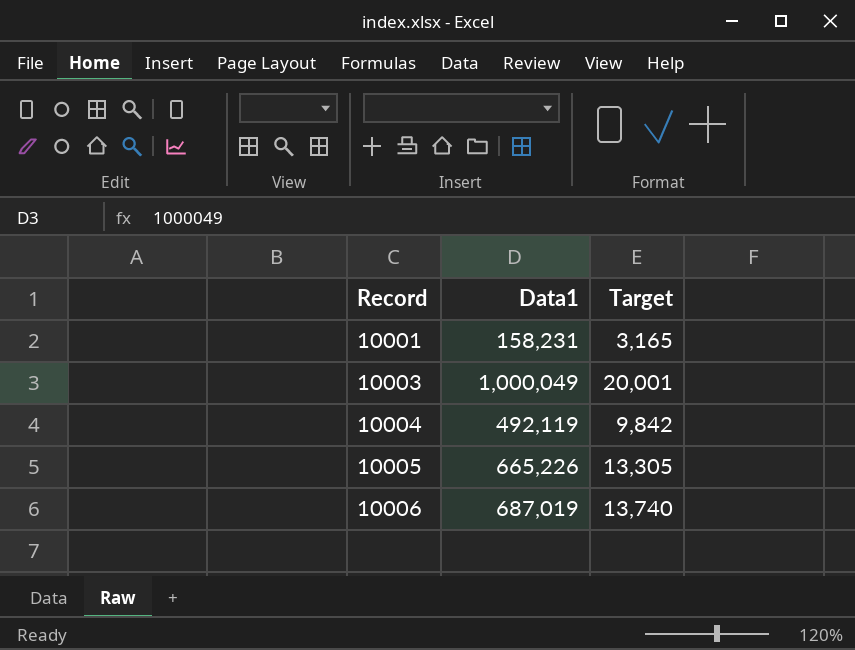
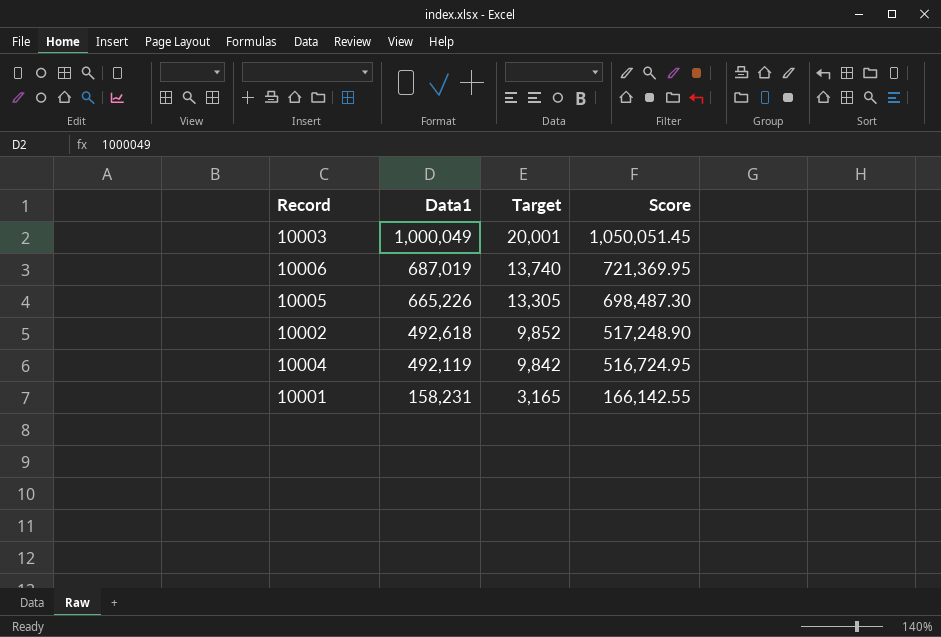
row order: Record ascending -> Data1 descending
column Score | formula: none -> [Data1] * 1.05
row 10002: none -> 492,618 | 9,852 | 517,248.90

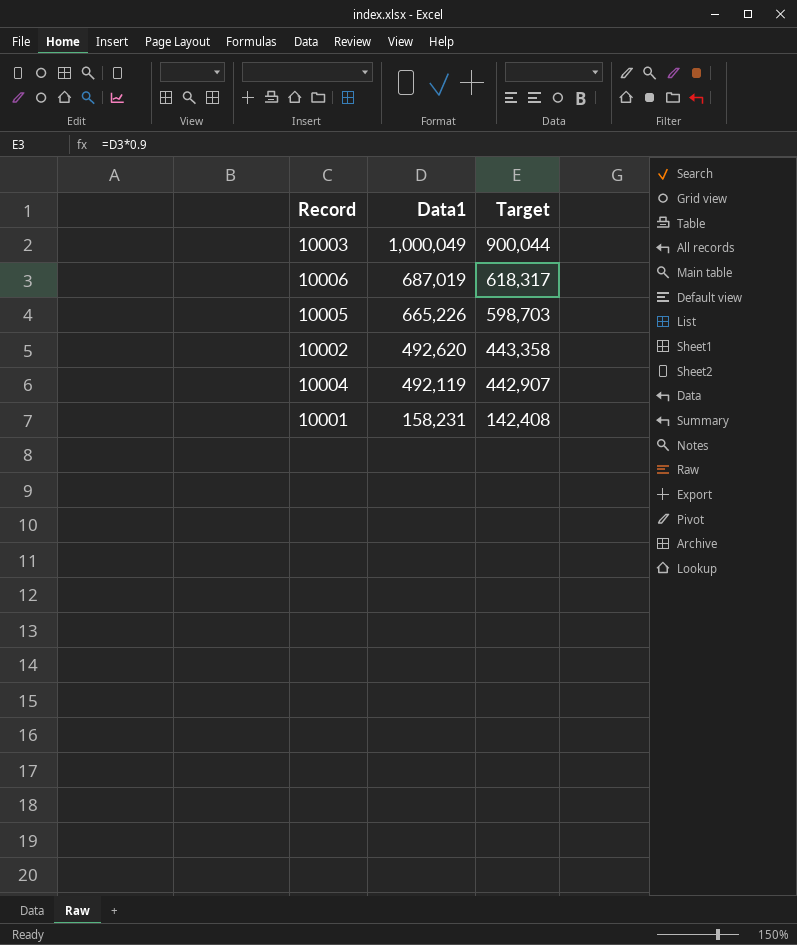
column Score | formula: [Data1] * 1.05 -> none
column Target | formula: [Data1] * 0.02 -> [Data1] * 0.9
10002 | Data1: 492,618 -> 492,620

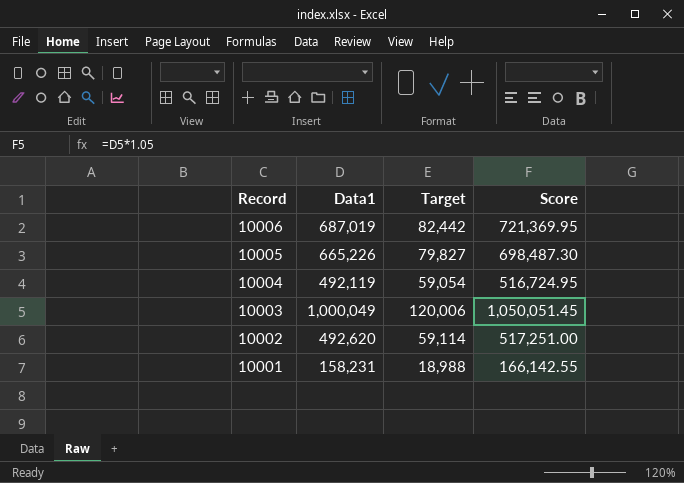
row order: Data1 descending -> Record descending
column Target | formula: [Data1] * 0.9 -> [Data1] * 0.12
column Score | formula: none -> [Data1] * 1.05

